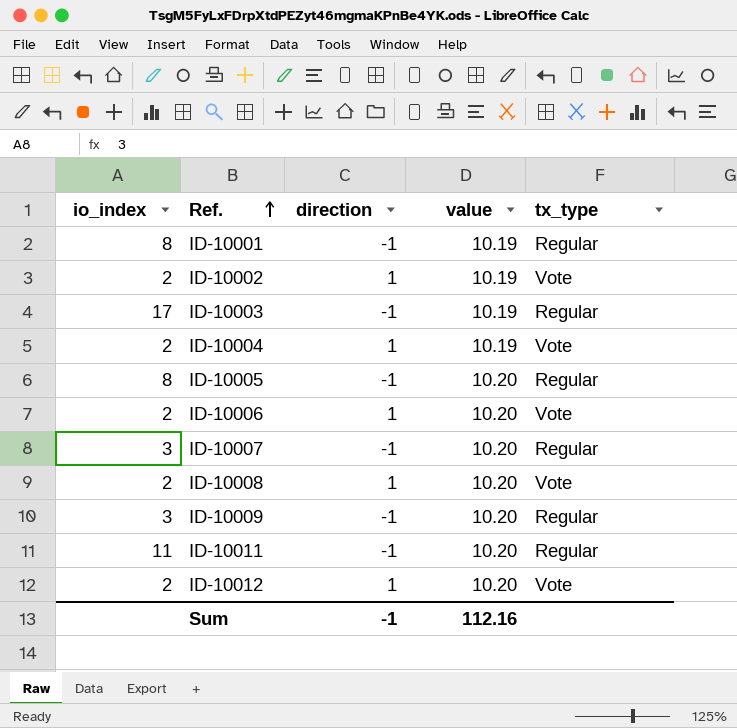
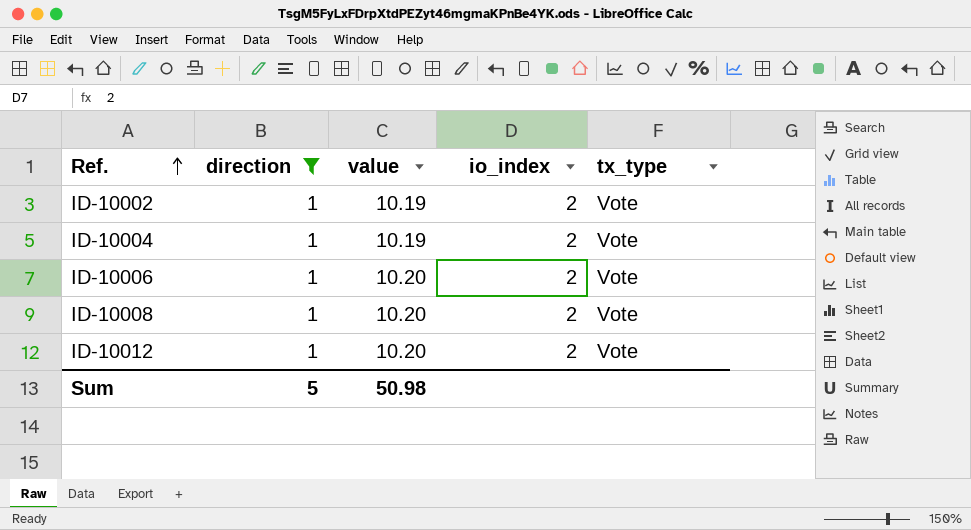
filter: none -> direction = 1
column io_index | position: 1 -> 4
Sum | direction: -1 -> 5
Sum | value: 112.16 -> 50.98

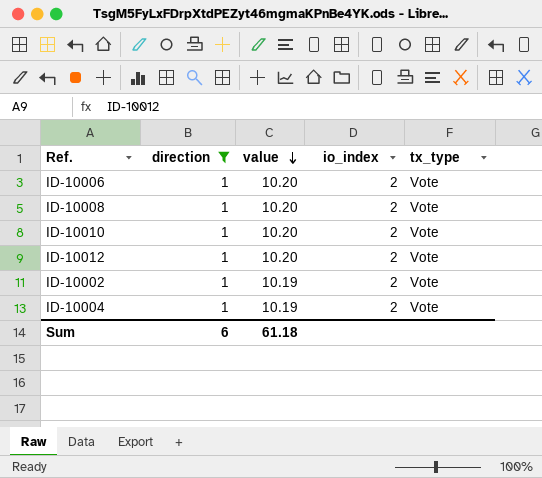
row order: Ref. ascending -> value descending
row ID-10010: none -> 1 | 10.20 | 2 | Vote
Sum | direction: 5 -> 6
Sum | value: 50.98 -> 61.18

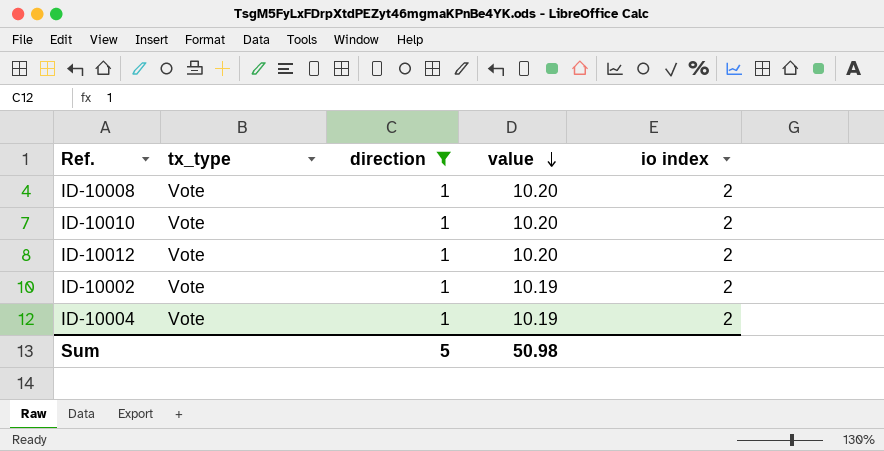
column tx_type | position: 5 -> 2
column name: io_index -> io index
row ID-10006: 1 | 10.20 | 2 | Vote -> none
Sum | direction: 6 -> 5
Sum | value: 61.18 -> 50.98

